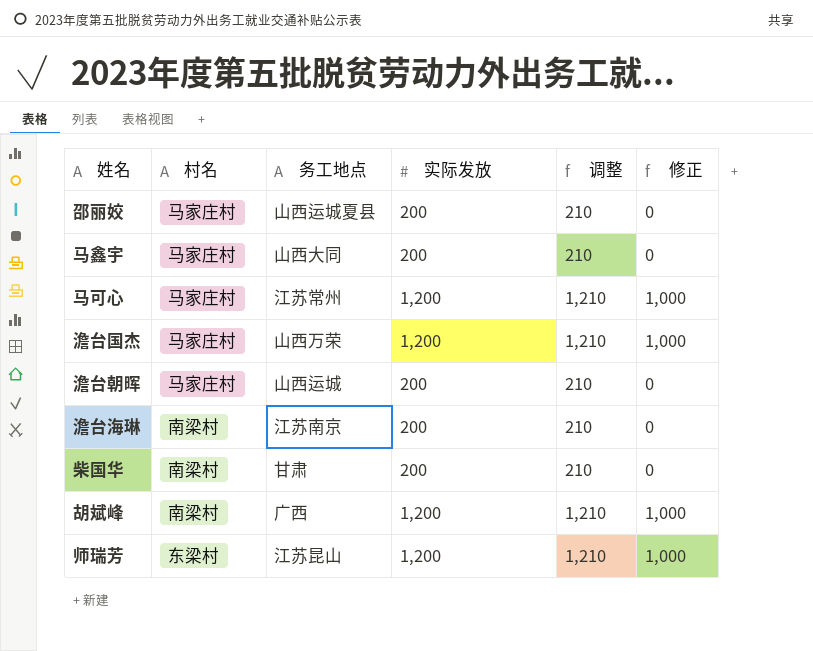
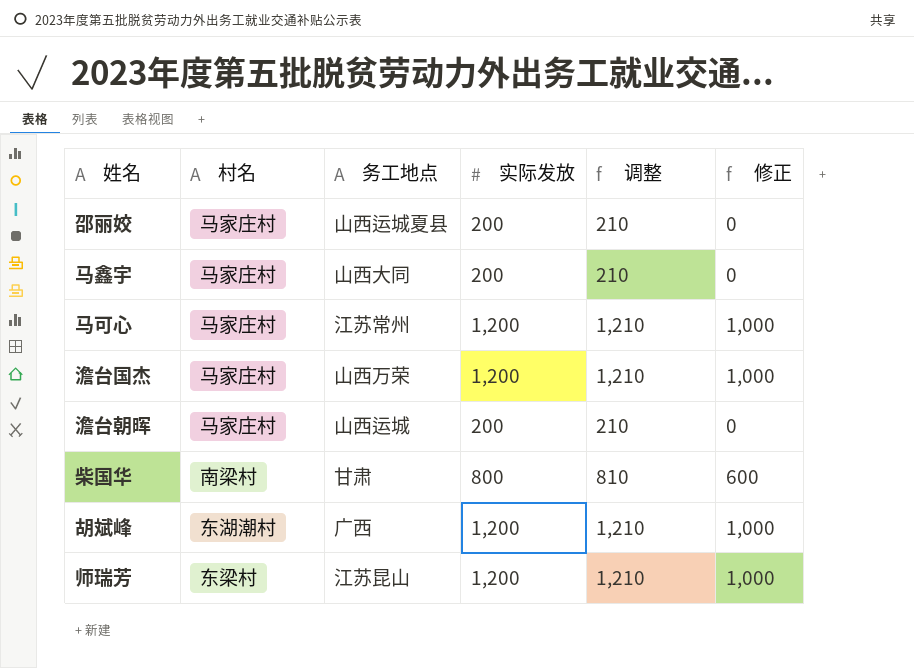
row 澹台海琳: 南梁村 | 江苏南京 | 200 | 210 | 0 -> none
柴国华 | 实际发放: 200 -> 800
柴国华 | 调整: 210 -> 810
柴国华 | 修正: 0 -> 600
胡斌峰 | 村名: 南梁村 -> 东湖潮村

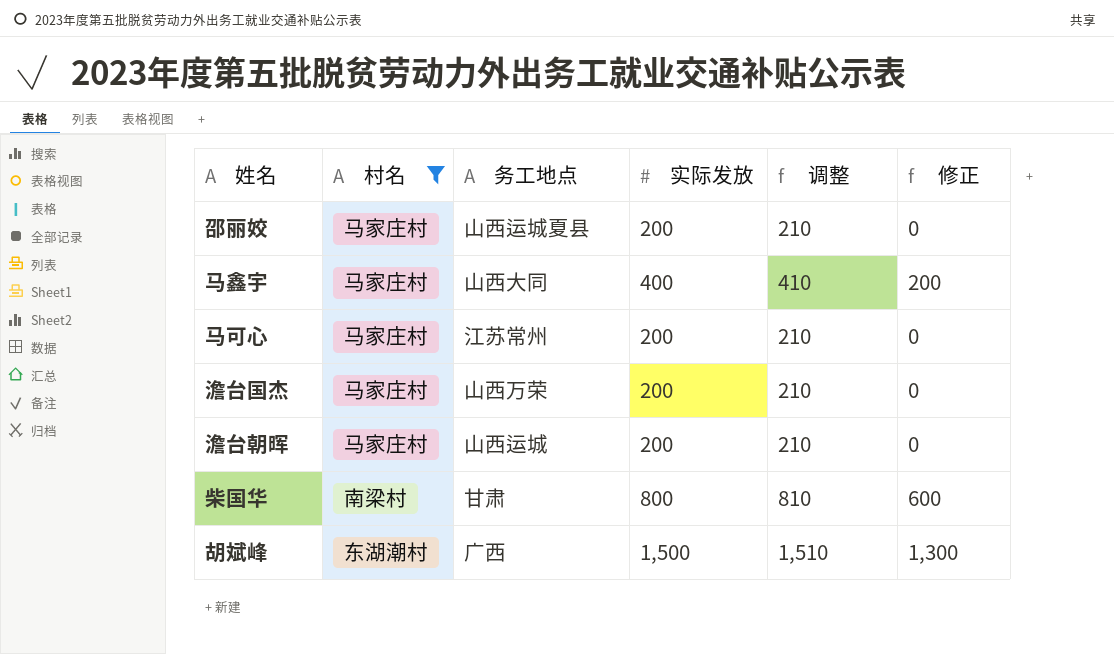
filter: none -> 村名 != 东梁村
马鑫宇 | 实际发放: 200 -> 400
马鑫宇 | 调整: 210 -> 410
马鑫宇 | 修正: 0 -> 200
马可心 | 实际发放: 1,200 -> 200
马可心 | 调整: 1,210 -> 210
马可心 | 修正: 1,000 -> 0
澹台国杰 | 实际发放: 1,200 -> 200
澹台国杰 | 调整: 1,210 -> 210
澹台国杰 | 修正: 1,000 -> 0
胡斌峰 | 实际发放: 1,200 -> 1,500
胡斌峰 | 调整: 1,210 -> 1,510
胡斌峰 | 修正: 1,000 -> 1,300

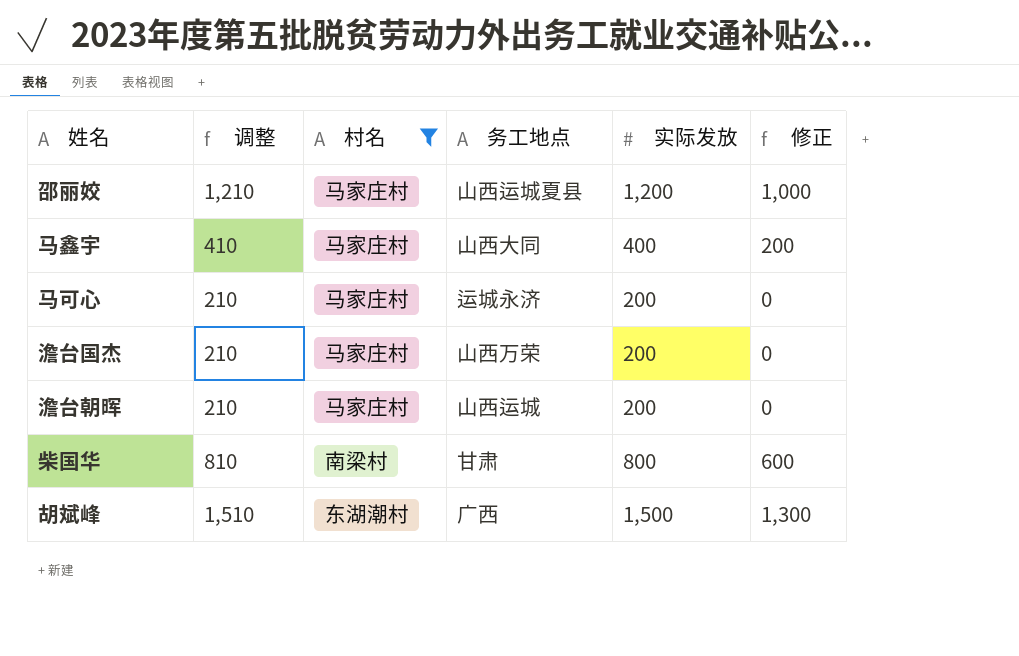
column 调整 | position: 5 -> 2
邵丽姣 | 调整: 210 -> 1,210
邵丽姣 | 实际发放: 200 -> 1,200
邵丽姣 | 修正: 0 -> 1,000
马可心 | 务工地点: 江苏常州 -> 运城永济

